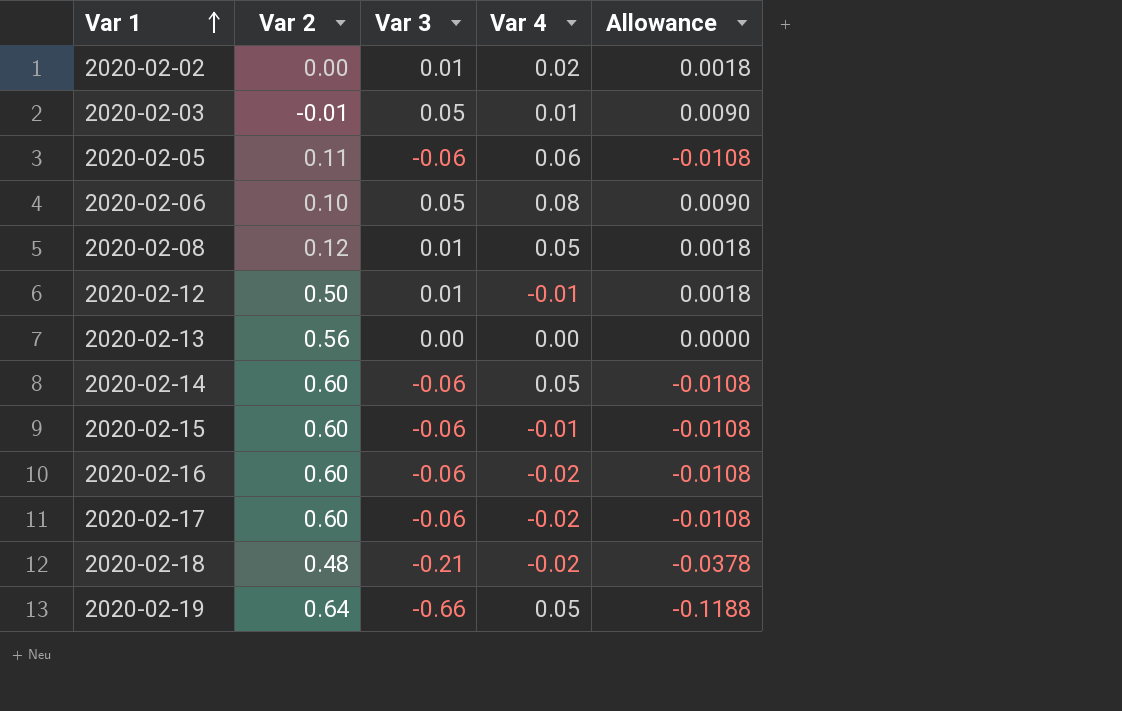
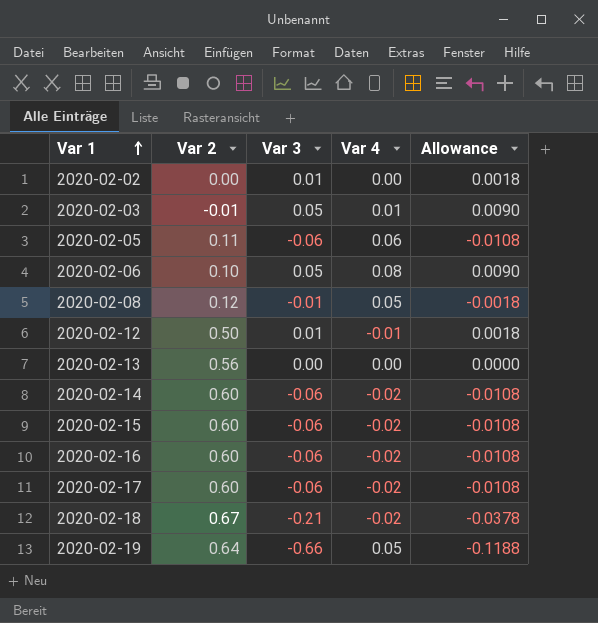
2020-02-02 | Var 4: 0.02 -> 0.00
2020-02-08 | Var 3: 0.01 -> -0.01
2020-02-08 | Allowance: 0.0018 -> -0.0018
2020-02-14 | Var 4: 0.05 -> -0.02
2020-02-15 | Var 4: -0.01 -> -0.02
2020-02-18 | Var 2: 0.48 -> 0.67

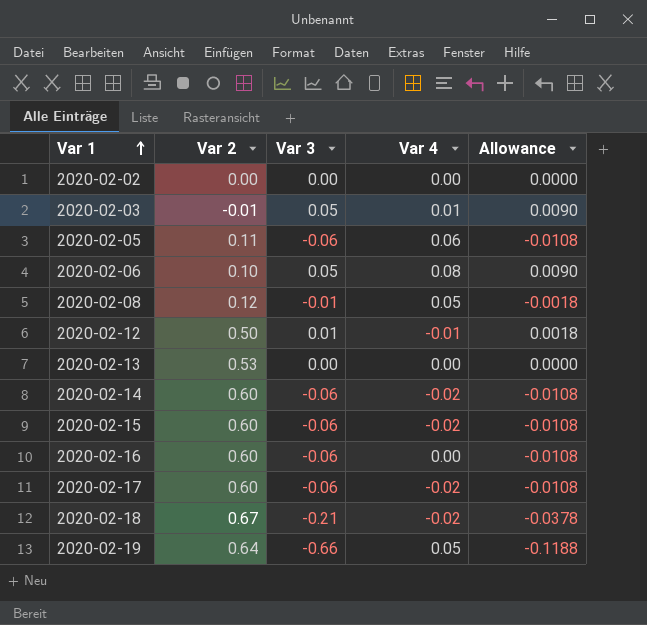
2020-02-02 | Var 3: 0.01 -> 0.00
2020-02-02 | Allowance: 0.0018 -> 0.0000
2020-02-13 | Var 2: 0.56 -> 0.53
2020-02-16 | Var 4: -0.02 -> 0.00

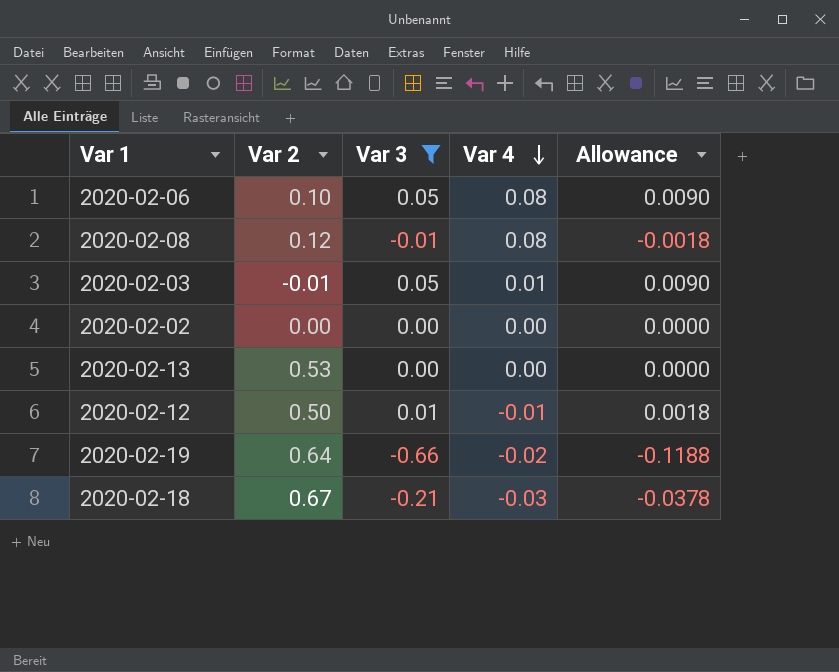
filter: none -> Var 3 != -0.06
row order: Var 1 ascending -> Var 4 descending
2020-02-08 | Var 4: 0.05 -> 0.08
2020-02-19 | Var 4: 0.05 -> -0.02
2020-02-18 | Var 4: -0.02 -> -0.03

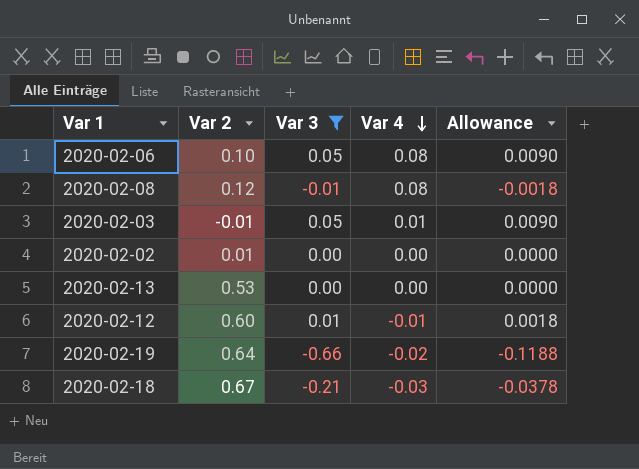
2020-02-02 | Var 2: 0.00 -> 0.01
2020-02-12 | Var 2: 0.50 -> 0.60

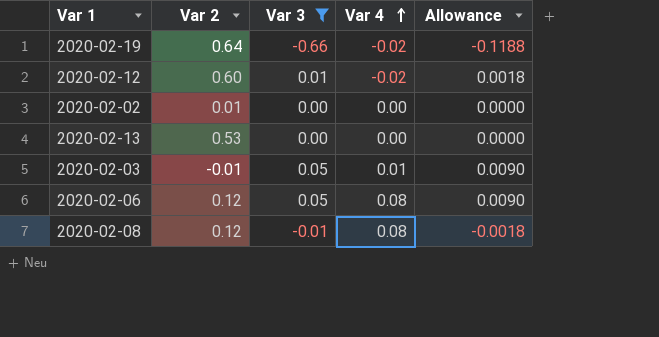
row order: Var 4 descending -> Var 4 ascending
row 2020-02-18: 0.67 | -0.21 | -0.03 | -0.0378 -> none
2020-02-12 | Var 4: -0.01 -> -0.02
2020-02-06 | Var 2: 0.10 -> 0.12

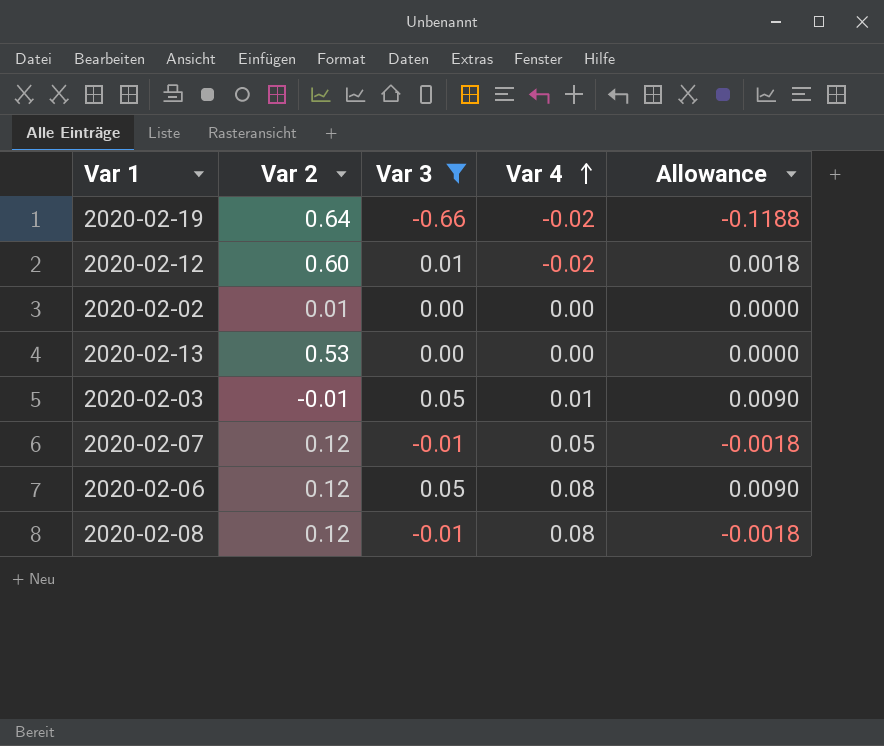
row 2020-02-07: none -> 0.12 | -0.01 | 0.05 | -0.0018

